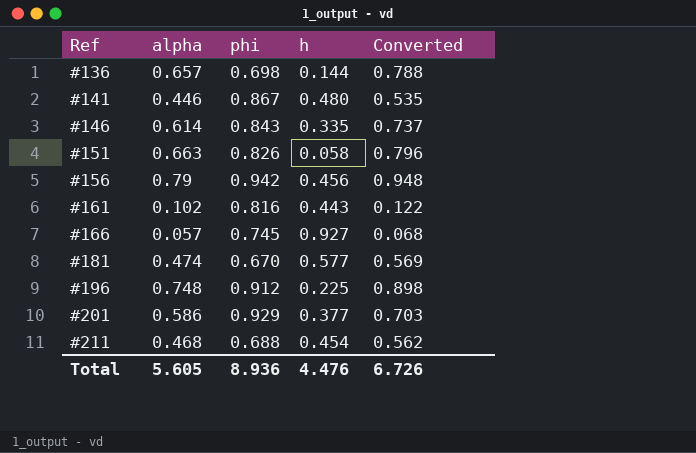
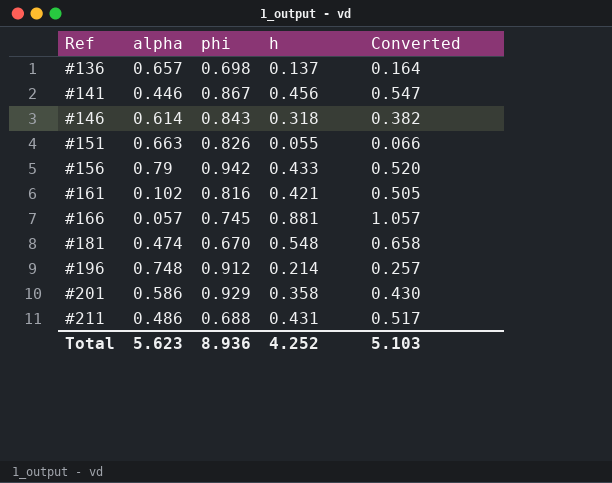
column Converted | formula: [alpha] * 1.2 -> [h] * 1.2
#136 | h: 0.144 -> 0.137
#141 | h: 0.480 -> 0.456
#146 | h: 0.335 -> 0.318
#151 | h: 0.058 -> 0.055
#156 | h: 0.456 -> 0.433
#161 | h: 0.443 -> 0.421
#166 | h: 0.927 -> 0.881
#181 | h: 0.577 -> 0.548
#196 | h: 0.225 -> 0.214
#201 | h: 0.377 -> 0.358
#211 | alpha: 0.468 -> 0.486
#211 | h: 0.454 -> 0.431
Total | alpha: 5.605 -> 5.623
Total | h: 4.476 -> 4.252
Total | Converted: 6.726 -> 5.103

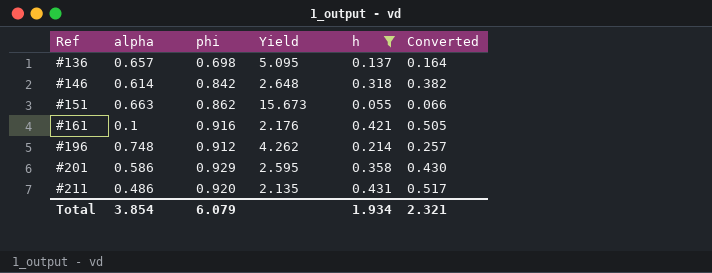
filter: none -> h <= 0.431
column Yield | formula: none -> [phi] / [h]
#146 | phi: 0.843 -> 0.842
#151 | phi: 0.826 -> 0.862
#161 | alpha: 0.102 -> 0.1
#161 | phi: 0.816 -> 0.916
#211 | phi: 0.688 -> 0.920
Total | alpha: 5.623 -> 3.854
Total | phi: 8.936 -> 6.079
Total | h: 4.252 -> 1.934
Total | Converted: 5.103 -> 2.321

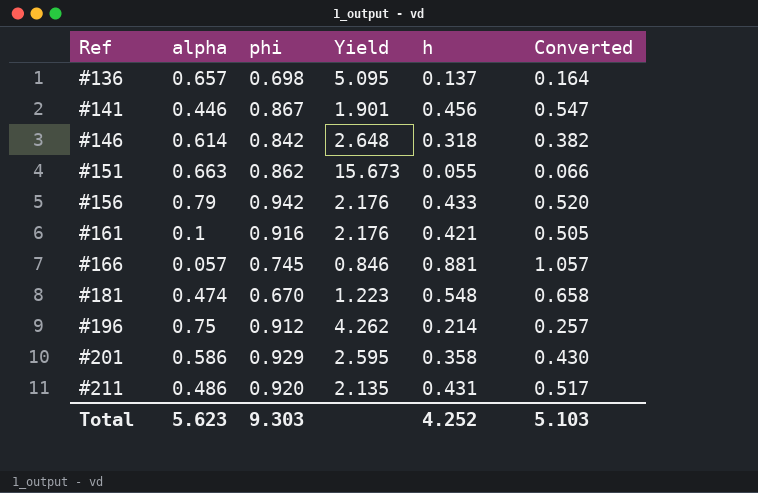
filter: h <= 0.431 -> none
#196 | alpha: 0.748 -> 0.75
Total | alpha: 3.854 -> 5.623
Total | phi: 6.079 -> 9.303
Total | h: 1.934 -> 4.252
Total | Converted: 2.321 -> 5.103

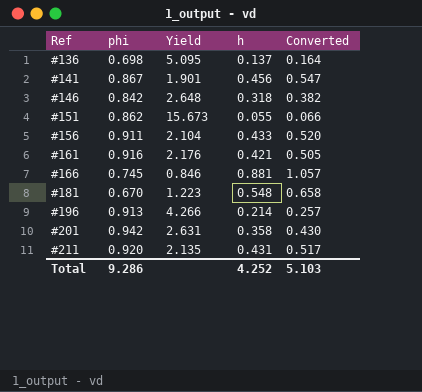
column alpha | position: 2 -> none
#156 | phi: 0.942 -> 0.911
#156 | Yield: 2.176 -> 2.104
#196 | phi: 0.912 -> 0.913
#196 | Yield: 4.262 -> 4.266
#201 | phi: 0.929 -> 0.942
#201 | Yield: 2.595 -> 2.631
Total | phi: 9.303 -> 9.286

